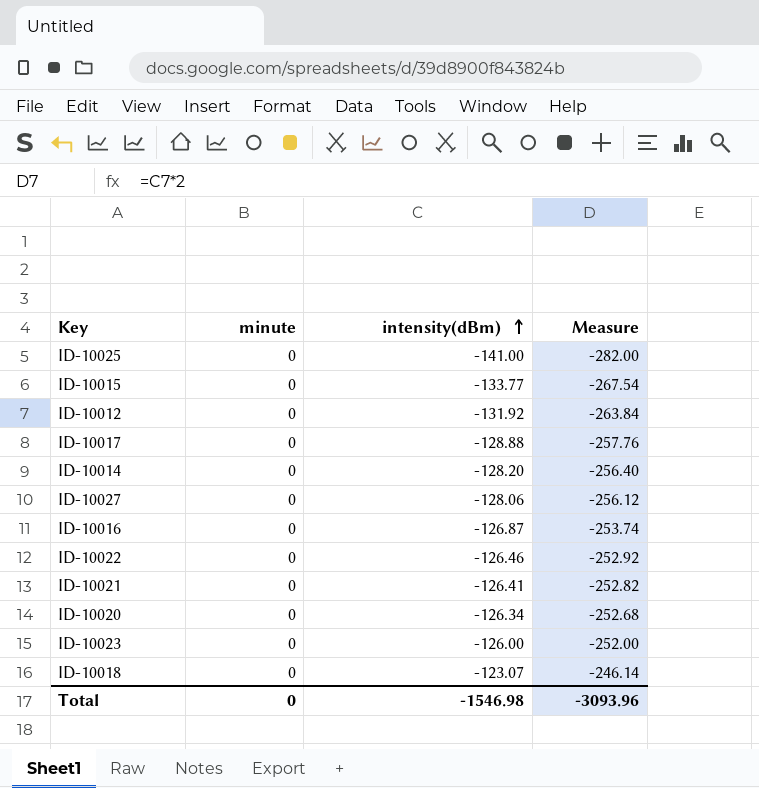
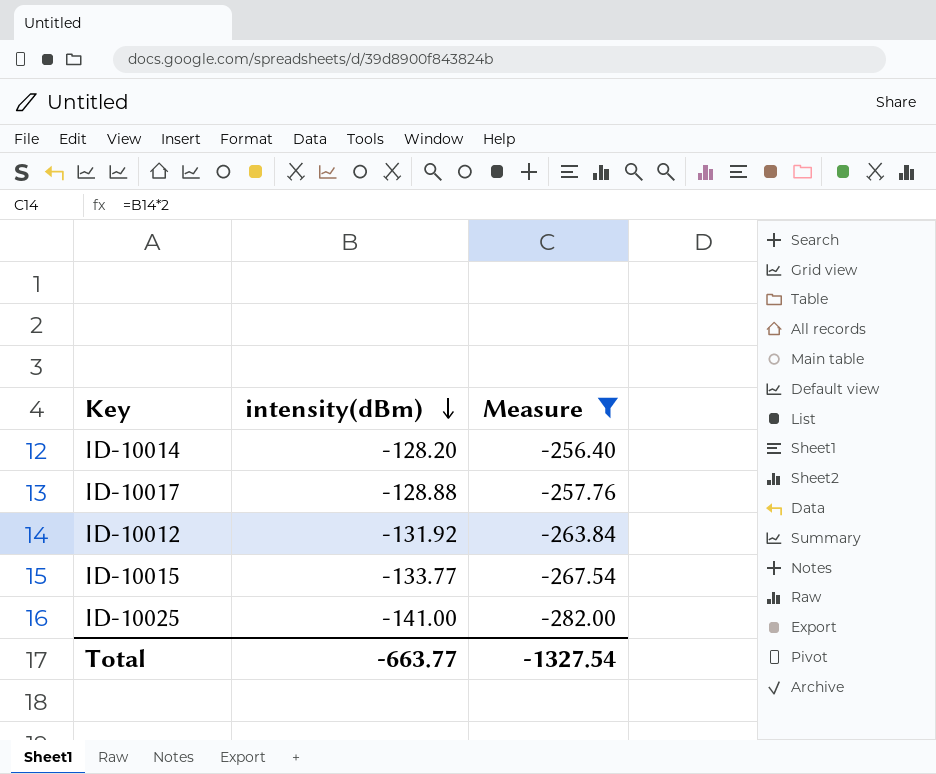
filter: none -> Measure <= -256.40
row order: intensity(dBm) ascending -> intensity(dBm) descending
column minute | position: 2 -> none
Total | intensity(dBm): -1546.98 -> -663.77
Total | Measure: -3093.96 -> -1327.54

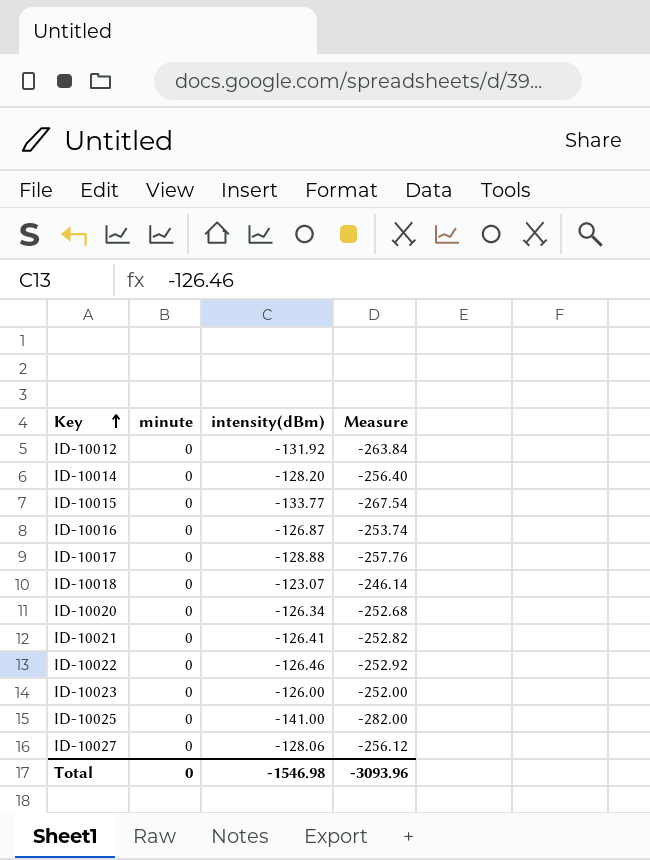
filter: Measure <= -256.40 -> none
row order: intensity(dBm) descending -> Key ascending
column minute | position: none -> 2
Total | intensity(dBm): -663.77 -> -1546.98
Total | Measure: -1327.54 -> -3093.96

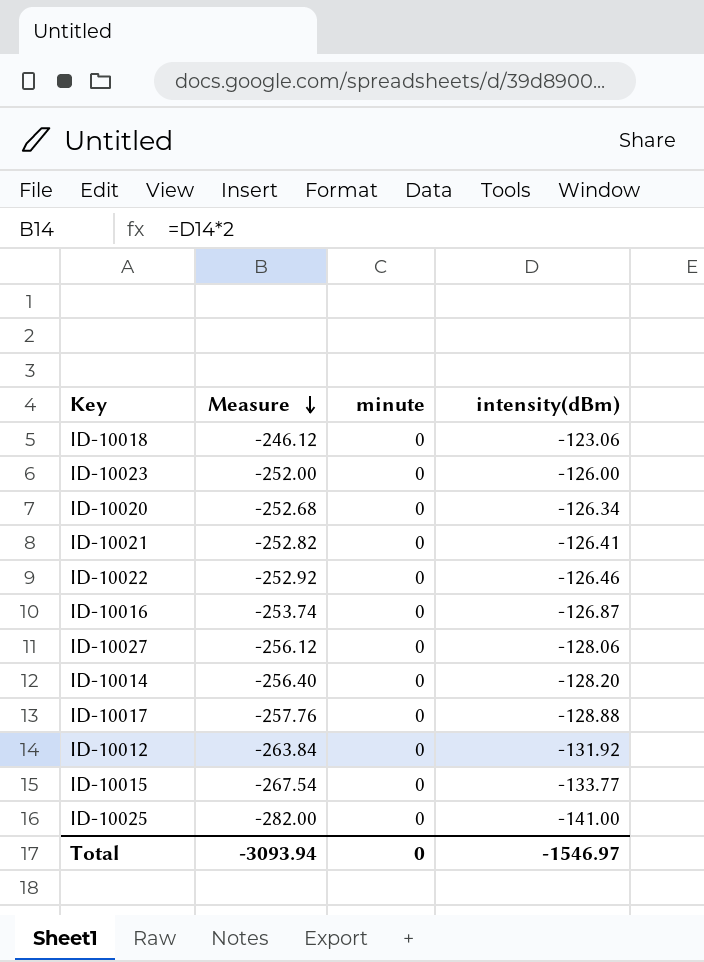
row order: Key ascending -> Measure descending
column Measure | position: 4 -> 2
ID-10018 | Measure: -246.14 -> -246.12
ID-10018 | intensity(dBm): -123.07 -> -123.06
Total | Measure: -3093.96 -> -3093.94
Total | intensity(dBm): -1546.98 -> -1546.97

